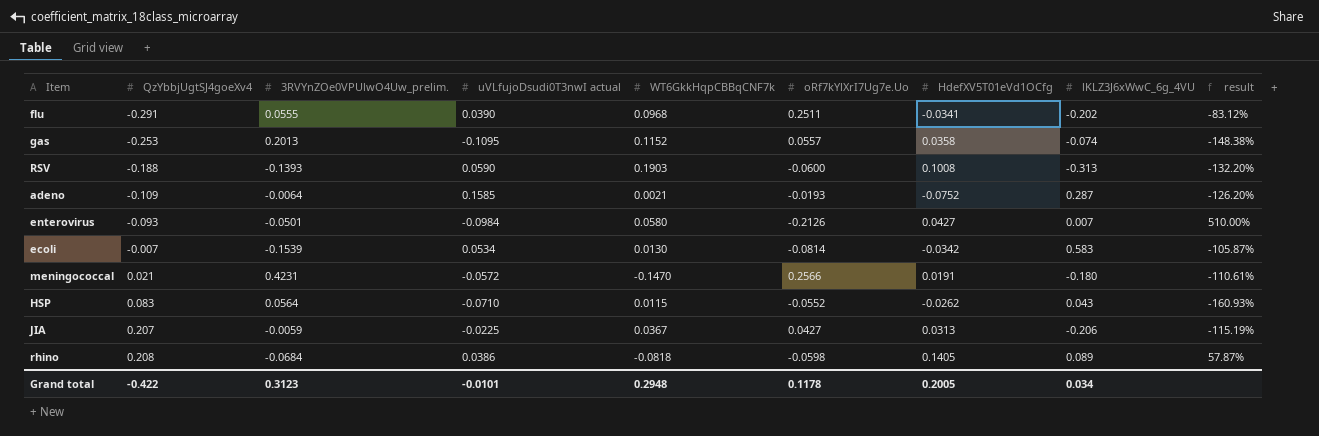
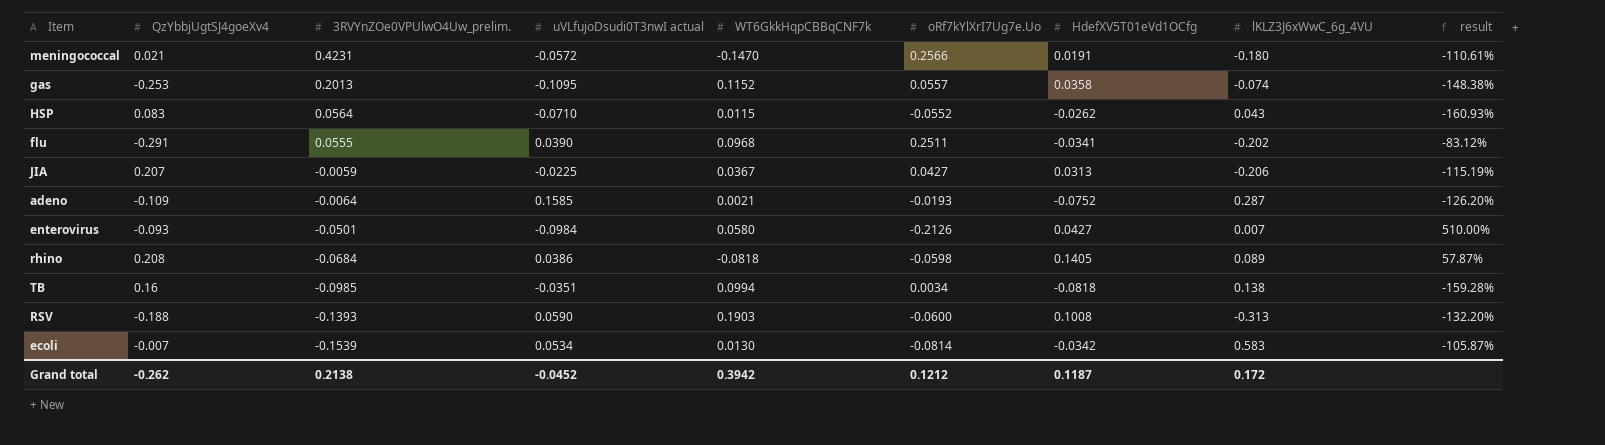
row order: QzYbbjUgtSJ4goeXv4 ascending -> 3RVYnZOe0VPUlwO4Uw_prelim. descending
row TB: none -> 0.16 | -0.0985 | -0.0351 | 0.0994 | 0.0034 | -0.0818 | 0.138 | -159.28%
Grand total | QzYbbjUgtSJ4goeXv4: -0.422 -> -0.262
Grand total | 3RVYnZOe0VPUlwO4Uw_prelim.: 0.3123 -> 0.2138
Grand total | uVLfujoDsudi0T3nwI actual: -0.0101 -> -0.0452
Grand total | WT6GkkHqpCBBqCNF7k: 0.2948 -> 0.3942
Grand total | oRf7kYlXrI7Ug7e.Uo: 0.1178 -> 0.1212
Grand total | HdefXV5T01eVd1OCfg: 0.2005 -> 0.1187
Grand total | lKLZ3J6xWwC_6g_4VU: 0.034 -> 0.172

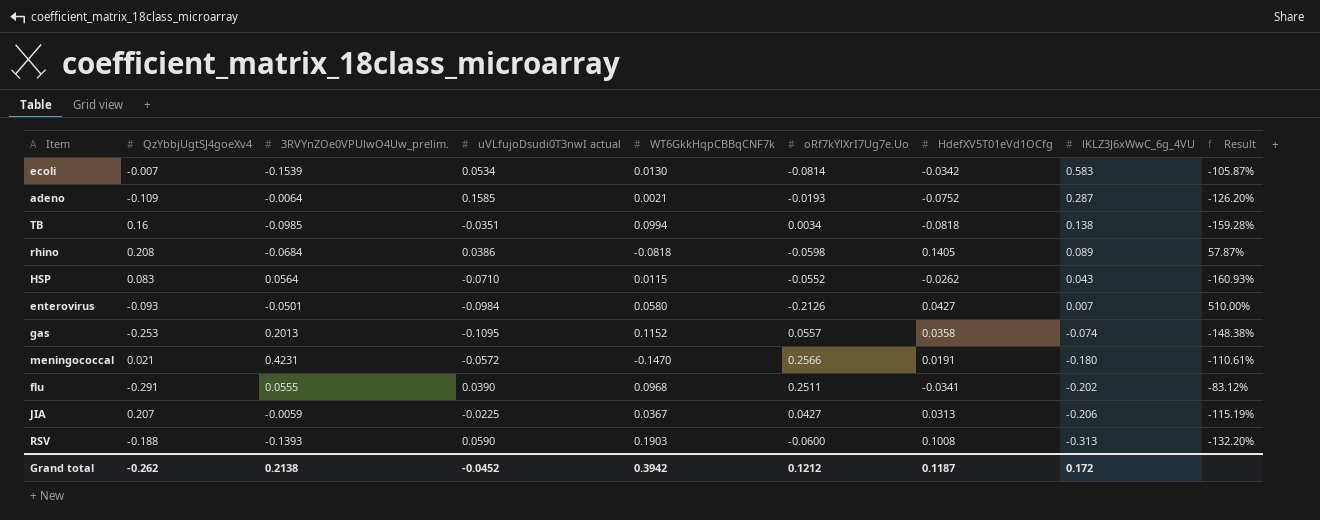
row order: 3RVYnZOe0VPUlwO4Uw_prelim. descending -> lKLZ3J6xWwC_6g_4VU descending
column name: result -> Result

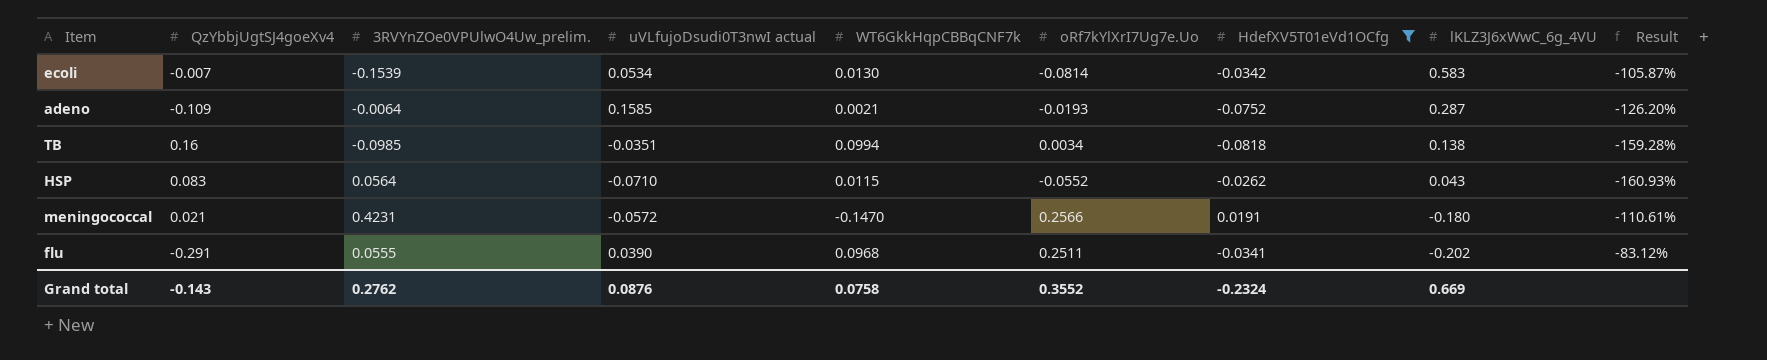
filter: none -> HdefXV5T01eVd1OCfg <= 0.0191
Grand total | QzYbbjUgtSJ4goeXv4: -0.262 -> -0.143
Grand total | 3RVYnZOe0VPUlwO4Uw_prelim.: 0.2138 -> 0.2762
Grand total | uVLfujoDsudi0T3nwI actual: -0.0452 -> 0.0876
Grand total | WT6GkkHqpCBBqCNF7k: 0.3942 -> 0.0758
Grand total | oRf7kYlXrI7Ug7e.Uo: 0.1212 -> 0.3552
Grand total | HdefXV5T01eVd1OCfg: 0.1187 -> -0.2324
Grand total | lKLZ3J6xWwC_6g_4VU: 0.172 -> 0.669

